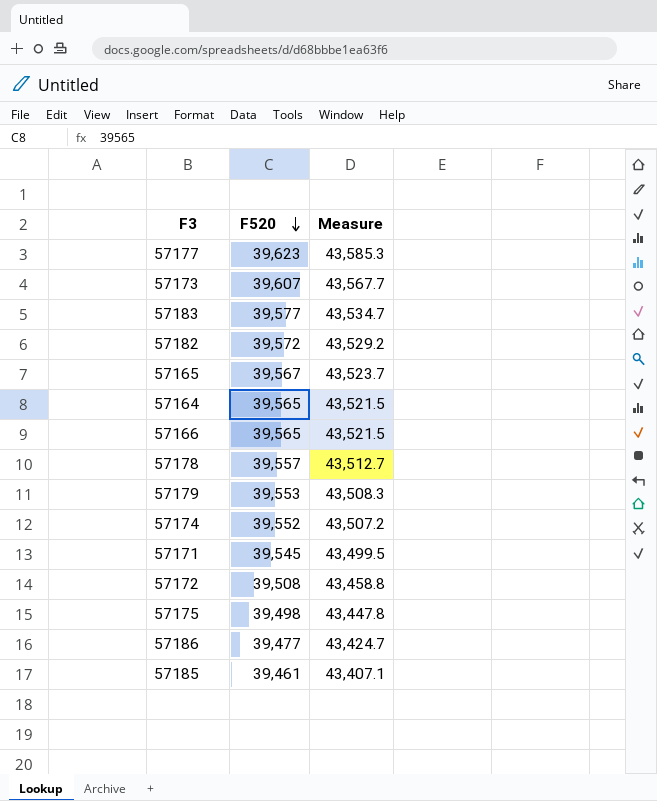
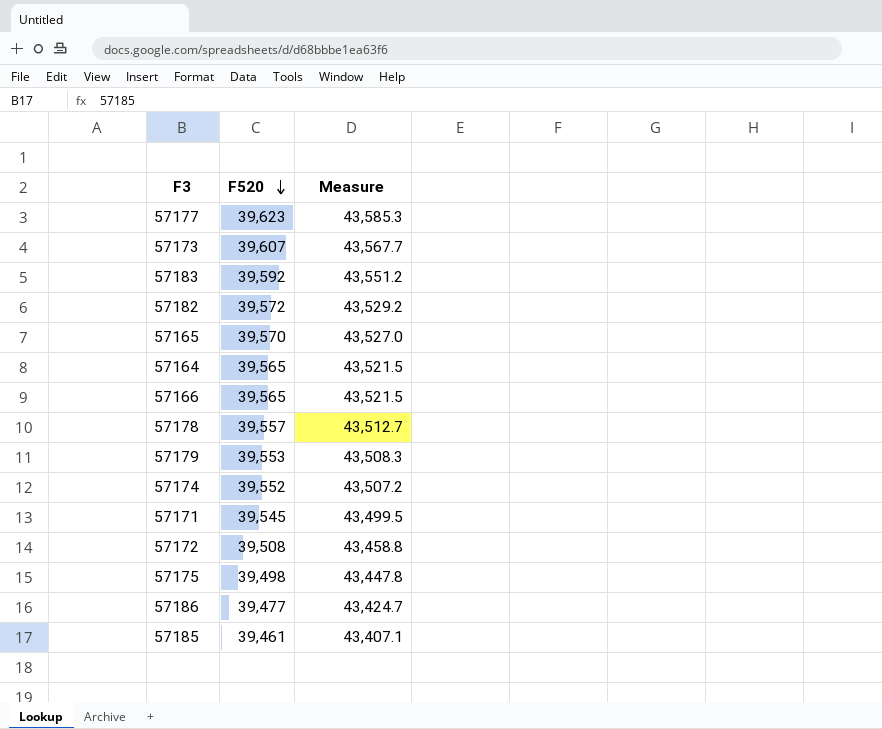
57183 | F520: 39,577 -> 39,592
57183 | Measure: 43,534.7 -> 43,551.2
57165 | F520: 39,567 -> 39,570
57165 | Measure: 43,523.7 -> 43,527.0

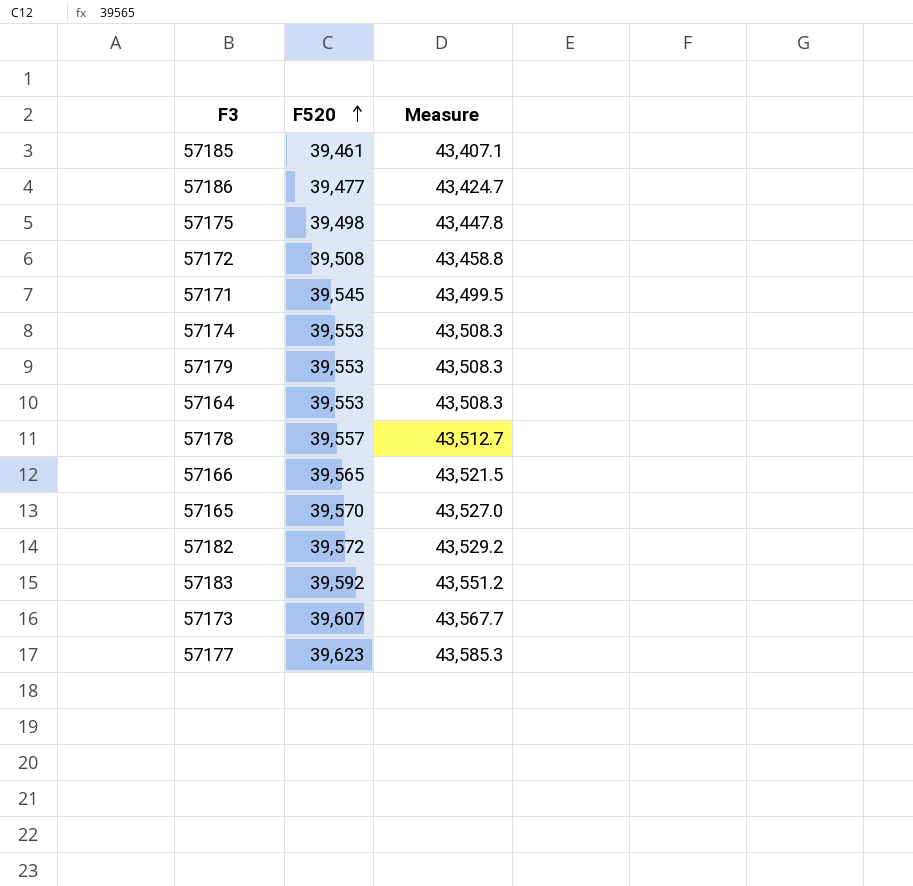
row order: F520 descending -> F520 ascending
57174 | F520: 39,552 -> 39,553
57174 | Measure: 43,507.2 -> 43,508.3
57164 | F520: 39,565 -> 39,553
57164 | Measure: 43,521.5 -> 43,508.3

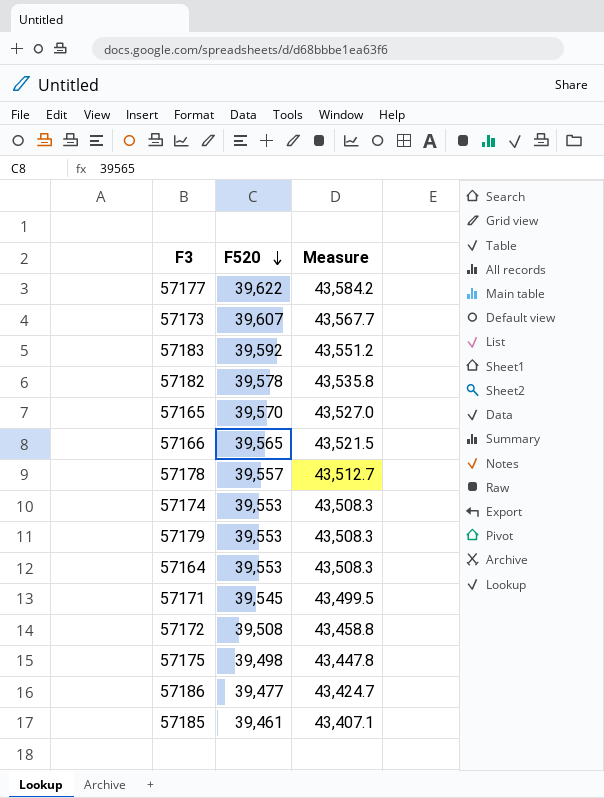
row order: F520 ascending -> F520 descending
57177 | F520: 39,623 -> 39,622
57177 | Measure: 43,585.3 -> 43,584.2
57182 | F520: 39,572 -> 39,578
57182 | Measure: 43,529.2 -> 43,535.8

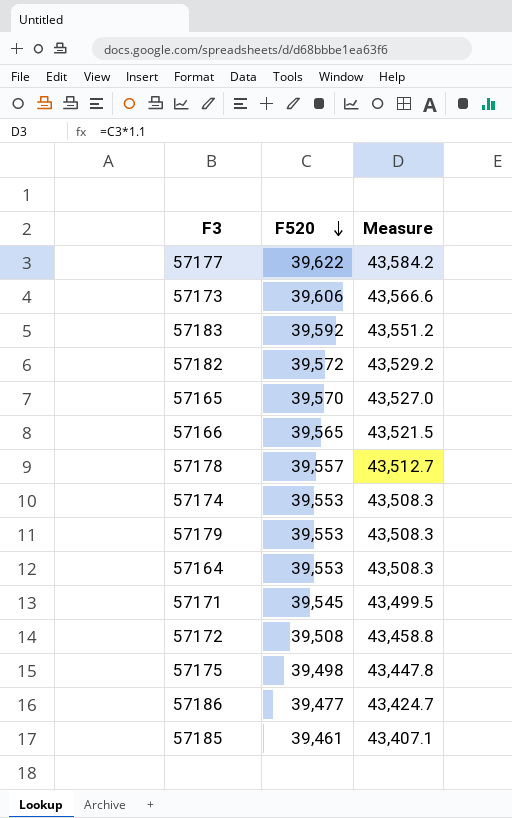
57173 | F520: 39,607 -> 39,606
57173 | Measure: 43,567.7 -> 43,566.6
57182 | F520: 39,578 -> 39,572
57182 | Measure: 43,535.8 -> 43,529.2

